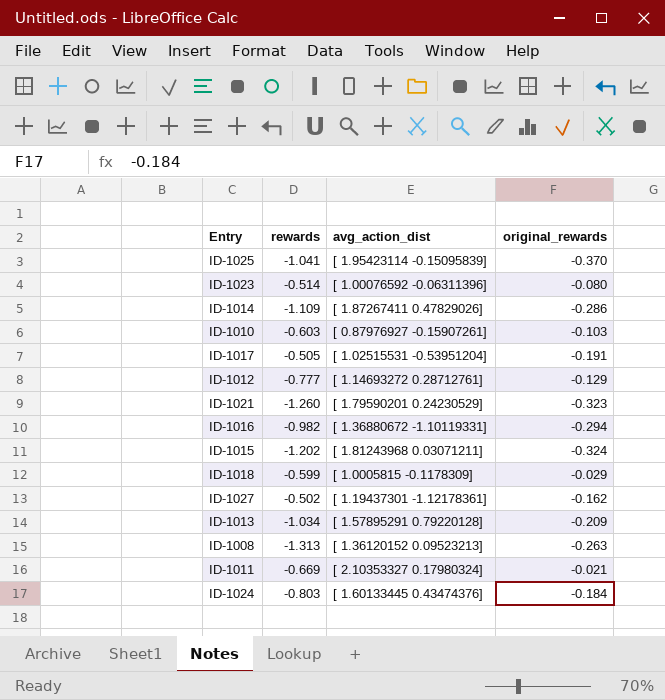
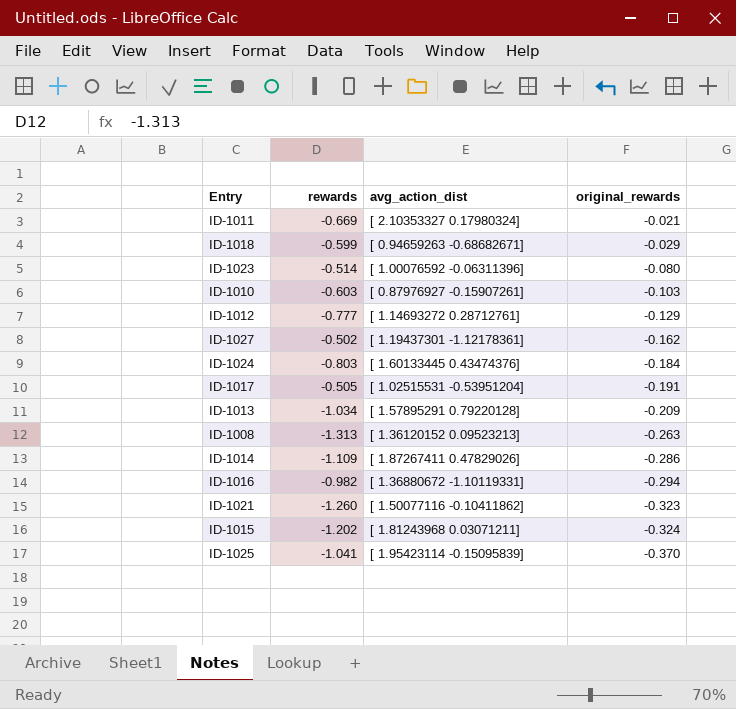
row order: none -> original_rewards descending
ID-1018 | avg_action_dist: [ 1.0005815 -0.1178309] -> [ 0.94659263 -0.68682671]
ID-1021 | avg_action_dist: [ 1.79590201 0.24230529] -> [ 1.50077116 -0.10411862]

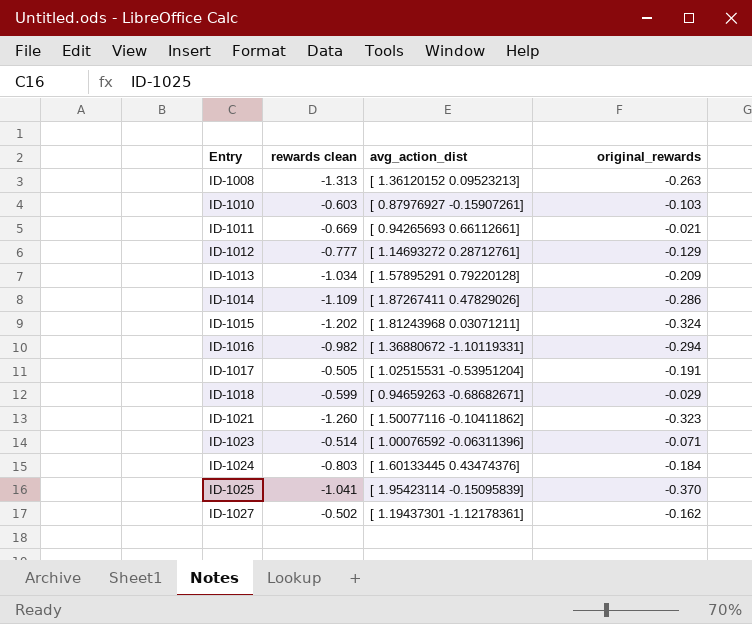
row order: original_rewards descending -> Entry ascending
column name: rewards -> rewards clean
ID-1011 | avg_action_dist: [ 2.10353327 0.17980324] -> [ 0.94265693 0.66112661]
ID-1023 | original_rewards: -0.080 -> -0.071

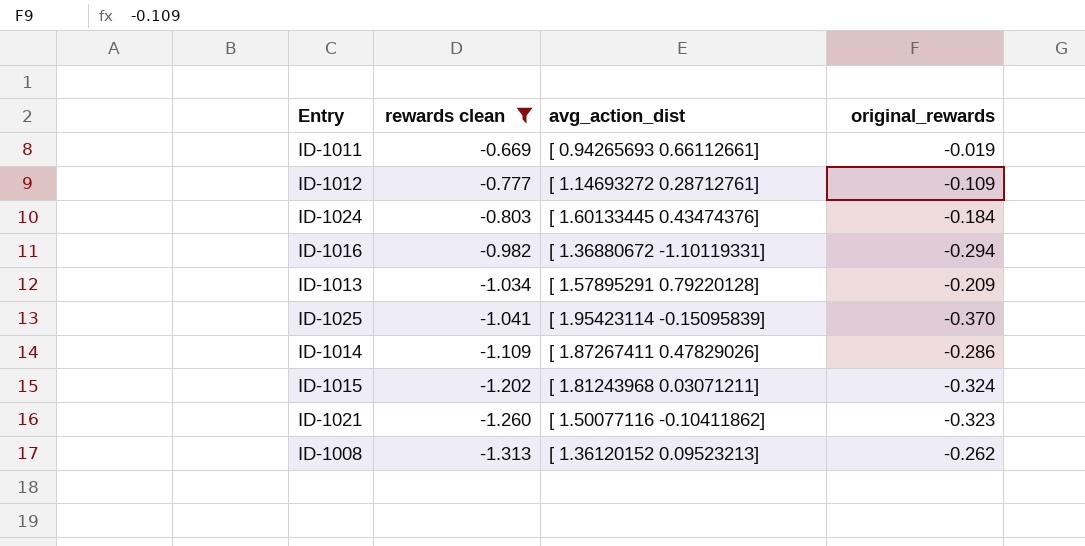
filter: none -> rewards clean <= -0.669
row order: Entry ascending -> rewards clean descending
ID-1011 | original_rewards: -0.021 -> -0.019
ID-1012 | original_rewards: -0.129 -> -0.109
ID-1008 | original_rewards: -0.263 -> -0.262

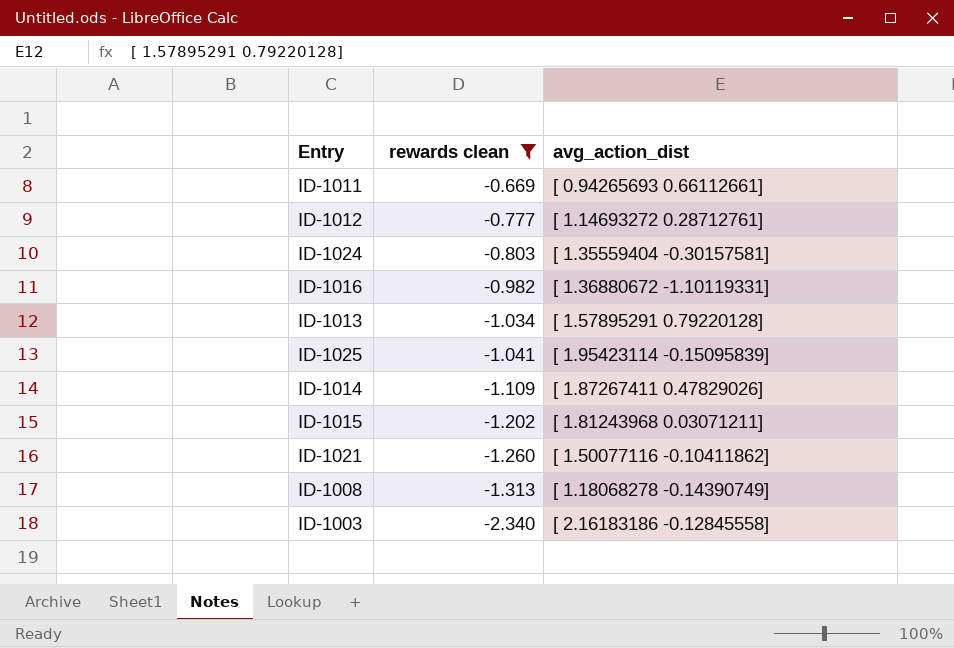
column original_rewards | position: 4 -> none
ID-1024 | avg_action_dist: [ 1.60133445 0.43474376] -> [ 1.35559404 -0.30157581]
ID-1008 | avg_action_dist: [ 1.36120152 0.09523213] -> [ 1.18068278 -0.14390749]
row ID-1003: none -> -2.340 | [ 2.16183186 -0.12845558]

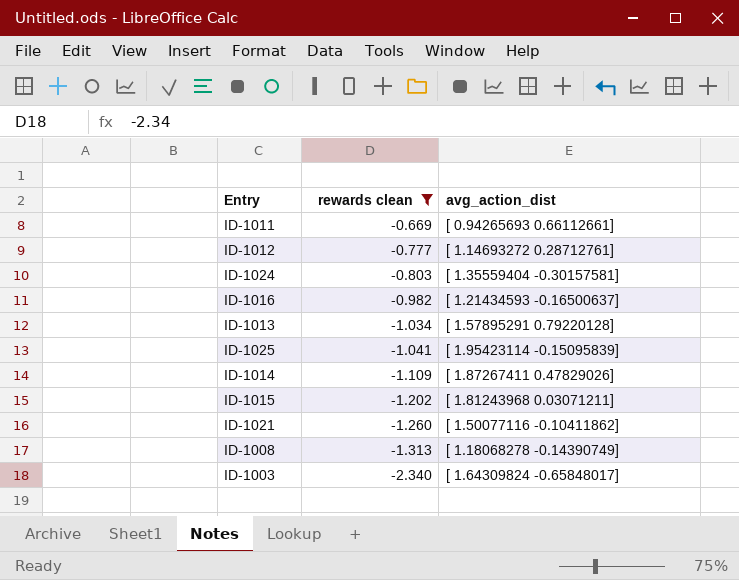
ID-1016 | avg_action_dist: [ 1.36880672 -1.10119331] -> [ 1.21434593 -0.16500637]
ID-1003 | avg_action_dist: [ 2.16183186 -0.12845558] -> [ 1.64309824 -0.65848017]

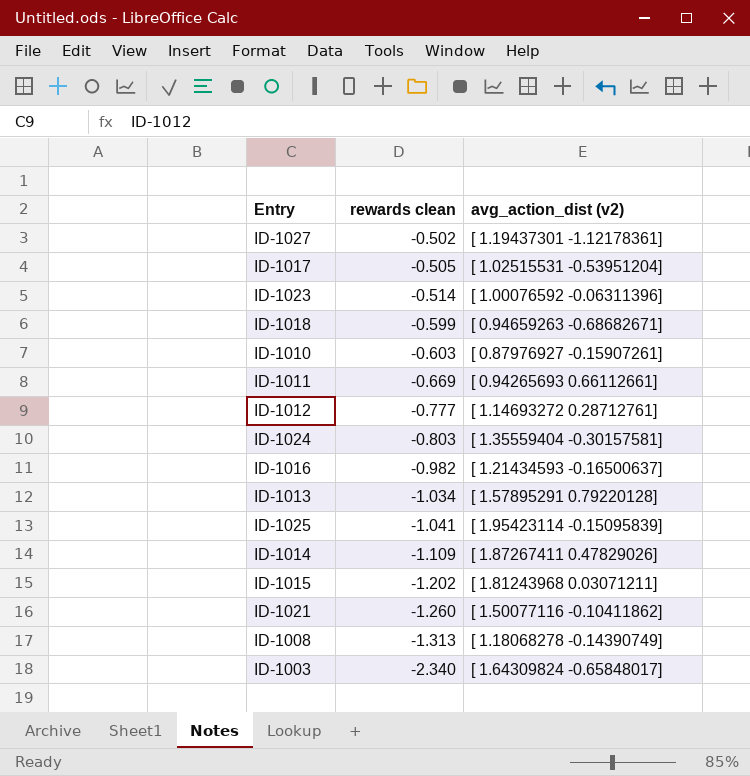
filter: rewards clean <= -0.669 -> none
column name: avg_action_dist -> avg_action_dist (v2)

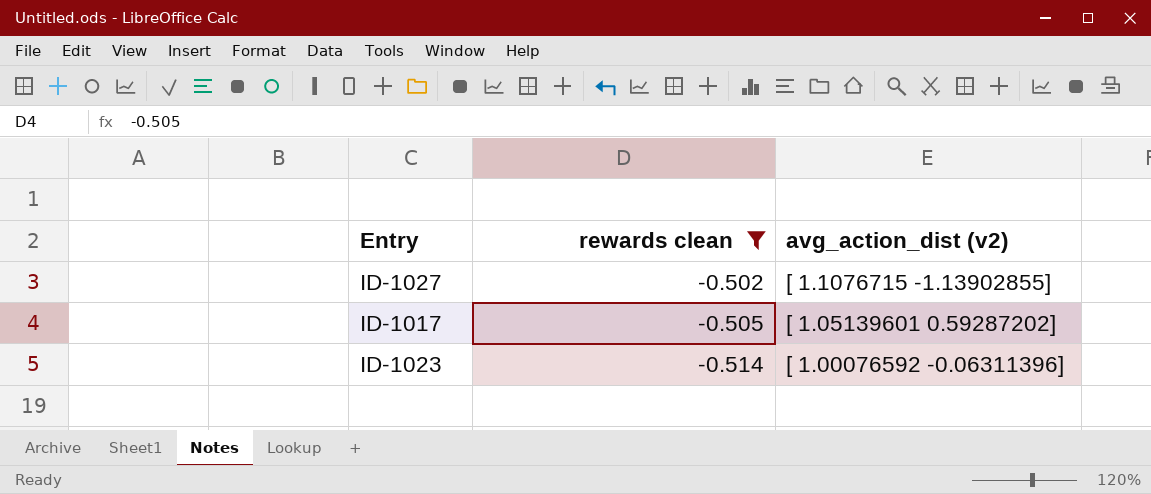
filter: none -> rewards clean >= -0.514
ID-1027 | avg_action_dist (v2): [ 1.19437301 -1.12178361] -> [ 1.1076715 -1.13902855]
ID-1017 | avg_action_dist (v2): [ 1.02515531 -0.53951204] -> [ 1.05139601 0.59287202]

